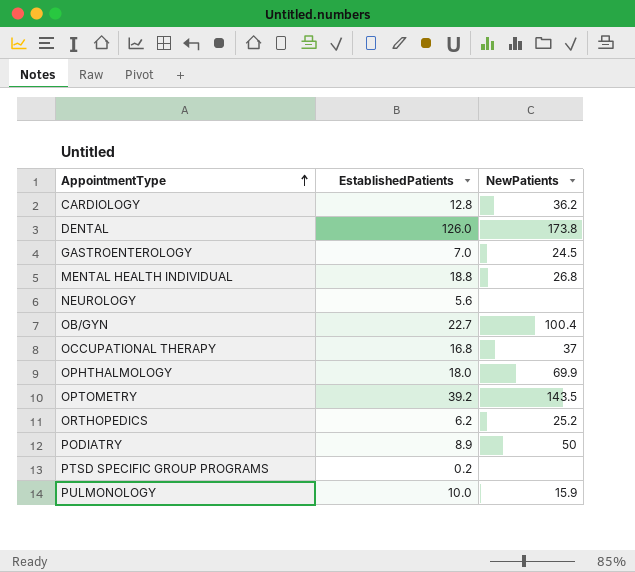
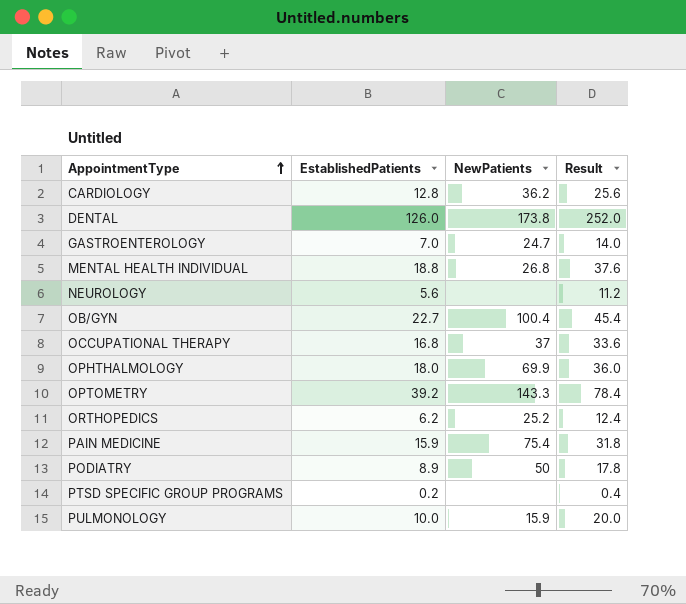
column Result | formula: none -> [EstablishedPatients] * 2
GASTROENTEROLOGY | NewPatients: 24.5 -> 24.7
OPTOMETRY | NewPatients: 143.5 -> 143.3
row PAIN MEDICINE: none -> 15.9 | 75.4 | 31.8

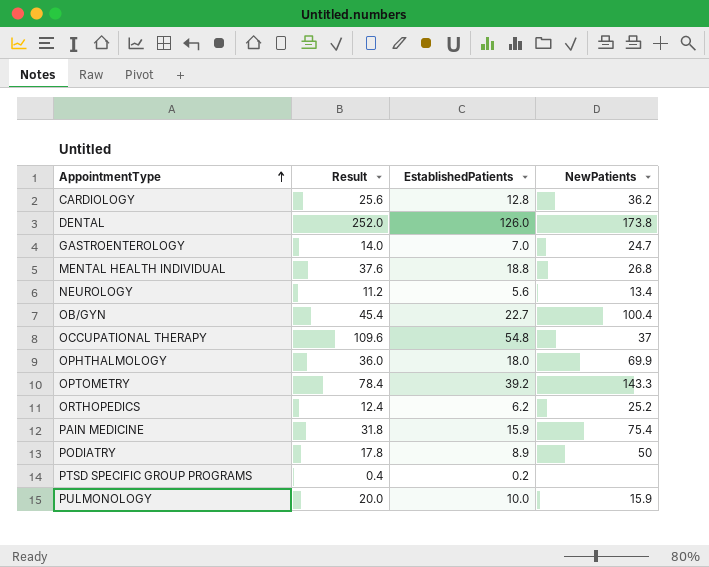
column Result | position: 4 -> 2
NEUROLOGY | NewPatients: none -> 13.4
OCCUPATIONAL THERAPY | Result: 33.6 -> 109.6
OCCUPATIONAL THERAPY | EstablishedPatients: 16.8 -> 54.8

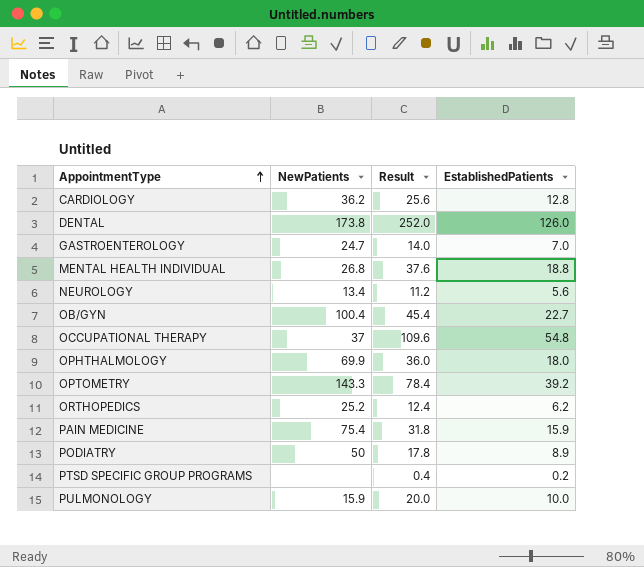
column NewPatients | position: 4 -> 2

